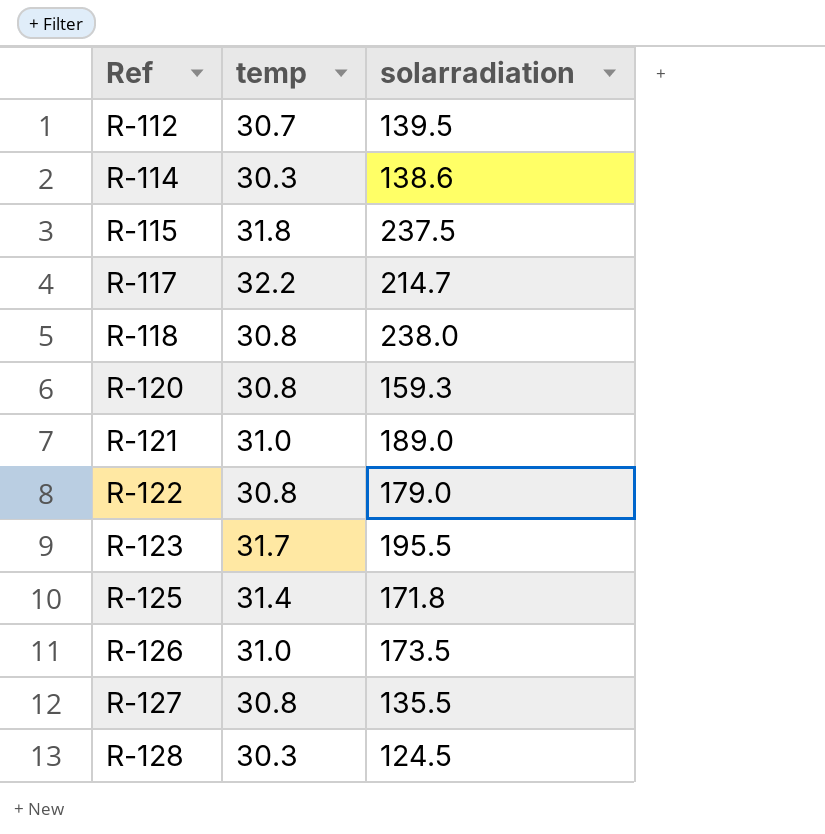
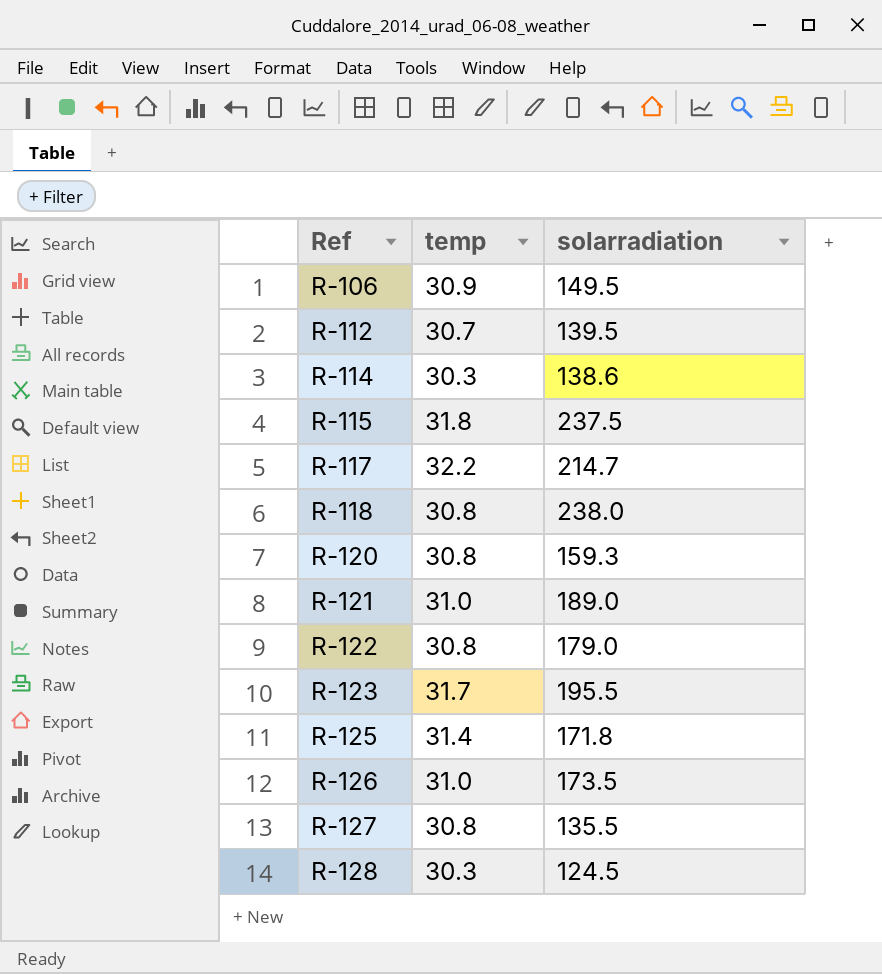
row R-106: none -> 30.9 | 149.5

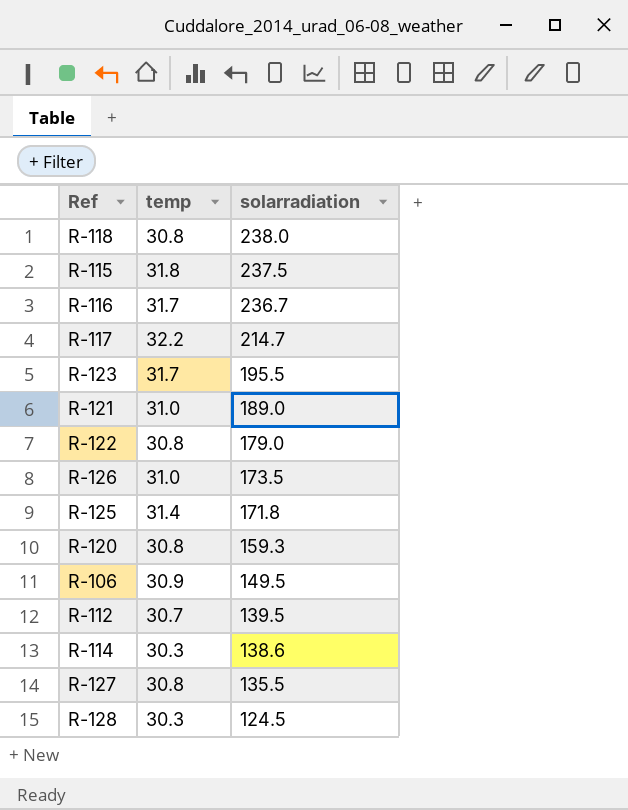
row order: Ref ascending -> solarradiation descending
row R-116: none -> 31.7 | 236.7

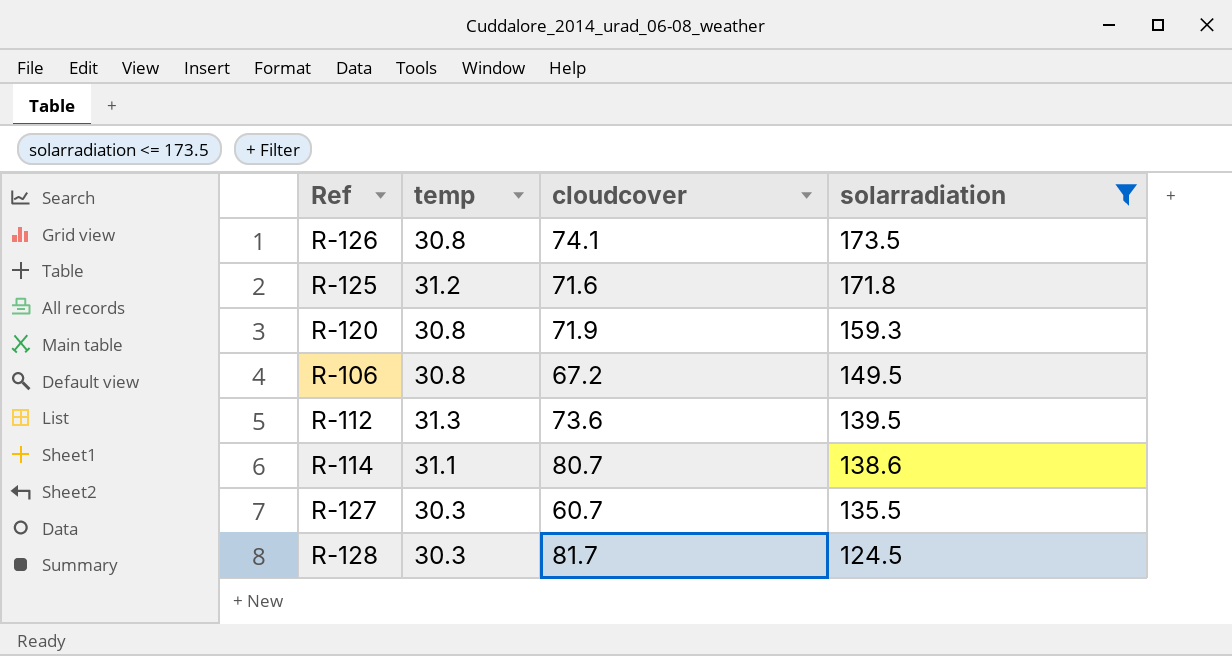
filter: none -> solarradiation <= 173.5
column cloudcover | position: none -> 3
R-126 | temp: 31.0 -> 30.8
R-125 | temp: 31.4 -> 31.2
R-106 | temp: 30.9 -> 30.8
R-112 | temp: 30.7 -> 31.3
R-114 | temp: 30.3 -> 31.1
R-127 | temp: 30.8 -> 30.3

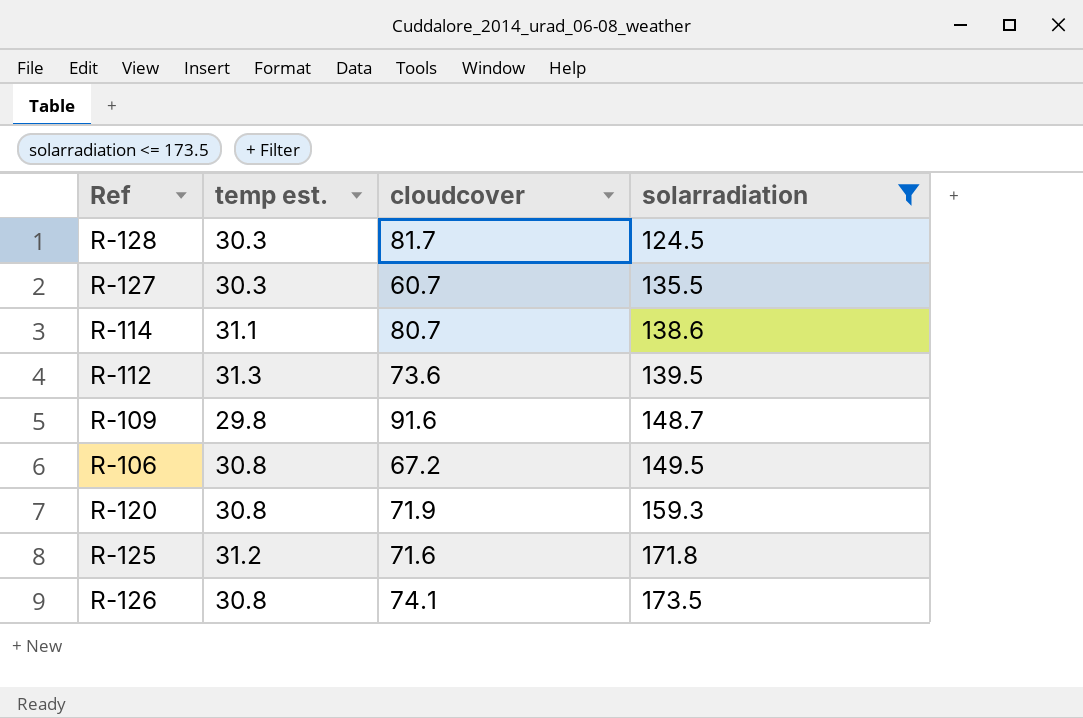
row order: solarradiation descending -> solarradiation ascending
column name: temp -> temp est.
row R-109: none -> 29.8 | 91.6 | 148.7

